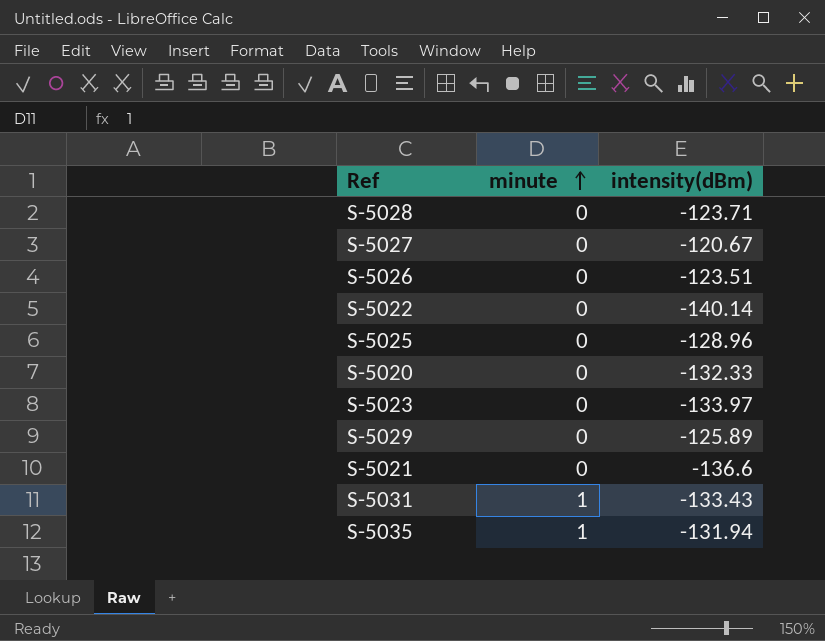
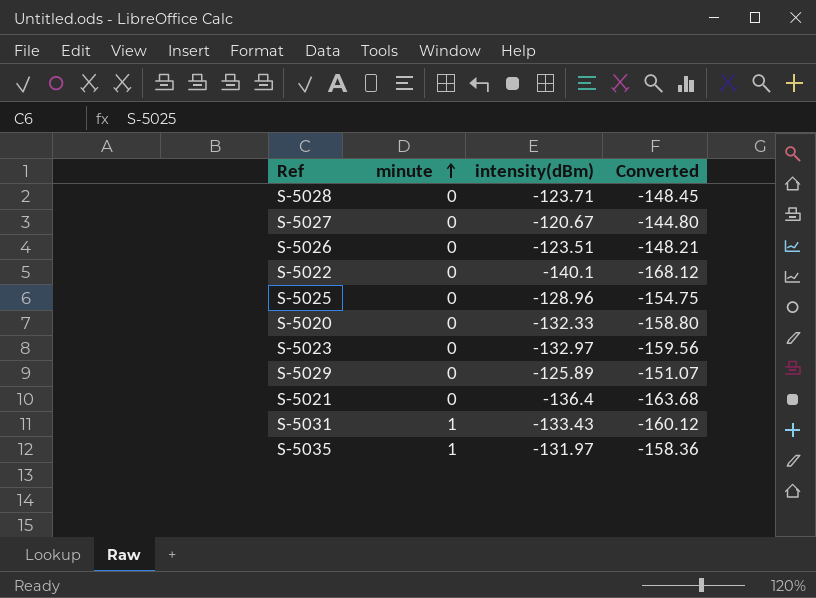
column Converted | formula: none -> [intensity(dBm)] * 1.2
S-5022 | intensity(dBm): -140.14 -> -140.1
S-5023 | intensity(dBm): -133.97 -> -132.97
S-5021 | intensity(dBm): -136.6 -> -136.4
S-5035 | intensity(dBm): -131.94 -> -131.97

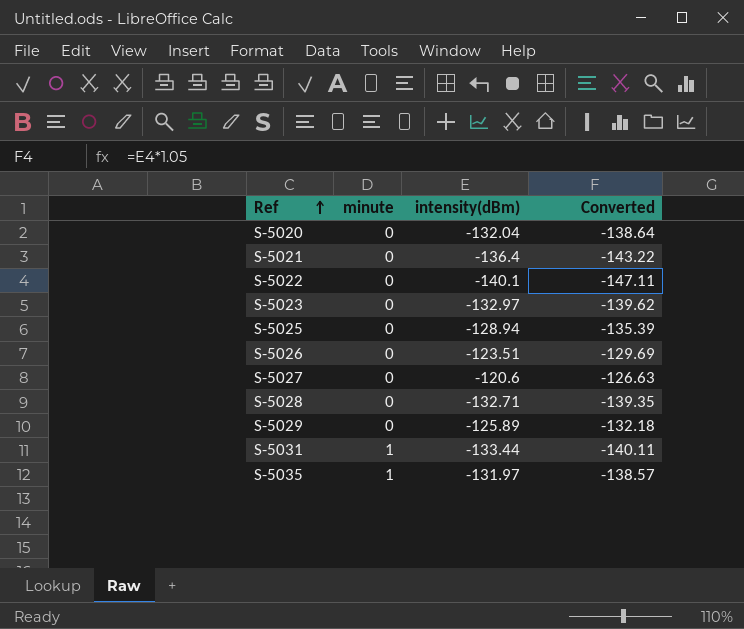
row order: minute ascending -> Ref ascending
column Converted | formula: [intensity(dBm)] * 1.2 -> [intensity(dBm)] * 1.05
S-5020 | intensity(dBm): -132.33 -> -132.04
S-5025 | intensity(dBm): -128.96 -> -128.94
S-5027 | intensity(dBm): -120.67 -> -120.6
S-5028 | intensity(dBm): -123.71 -> -132.71
S-5031 | intensity(dBm): -133.43 -> -133.44

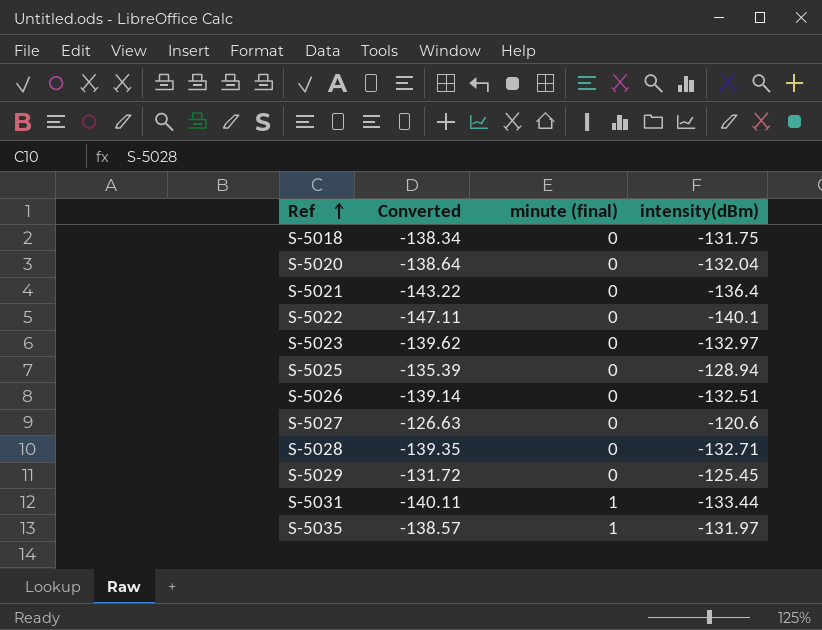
column Converted | position: 4 -> 2
column name: minute -> minute (final)
row S-5018: none -> -138.34 | 0 | -131.75
S-5026 | Converted: -129.69 -> -139.14
S-5026 | intensity(dBm): -123.51 -> -132.51
S-5029 | Converted: -132.18 -> -131.72
S-5029 | intensity(dBm): -125.89 -> -125.45

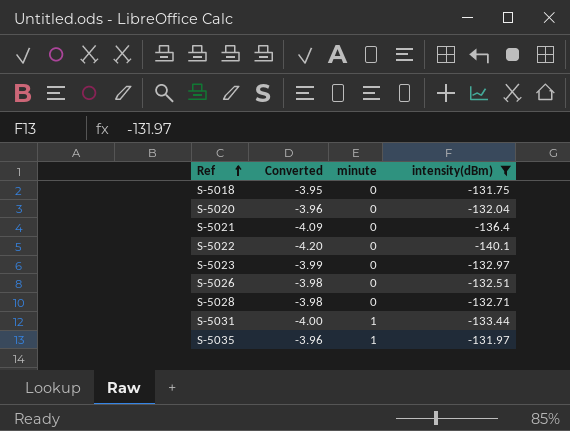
filter: none -> intensity(dBm) <= -131.75
column Converted | formula: [intensity(dBm)] * 1.05 -> [intensity(dBm)] * 0.03
column name: minute (final) -> minute

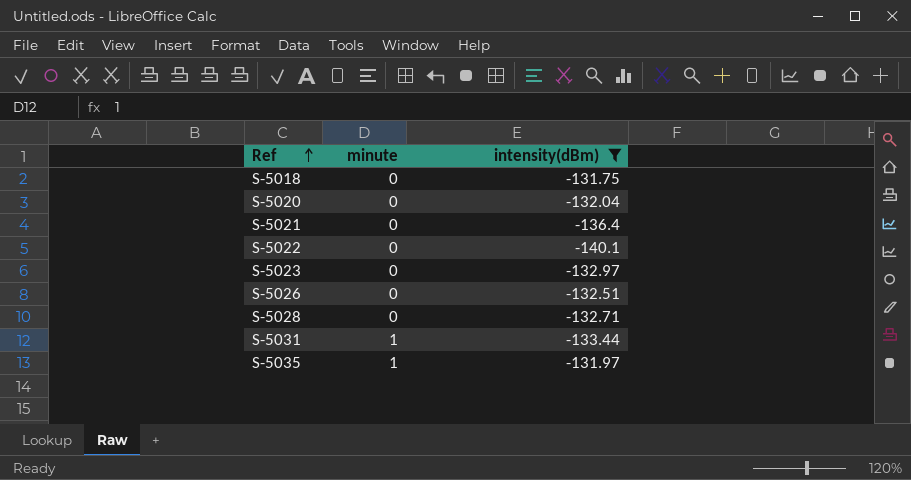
column Converted | formula: [intensity(dBm)] * 0.03 -> none

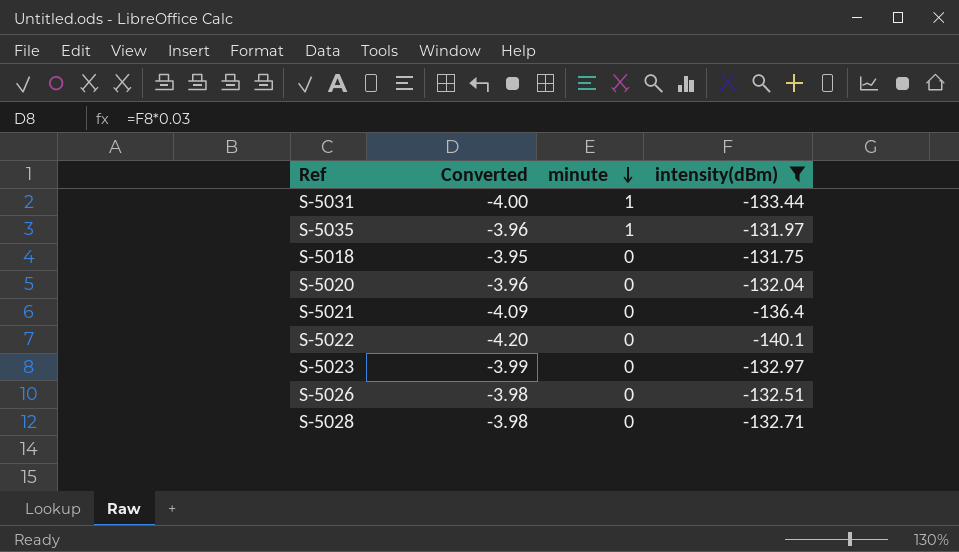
row order: Ref ascending -> minute descending
column Converted | formula: none -> [intensity(dBm)] * 0.03

